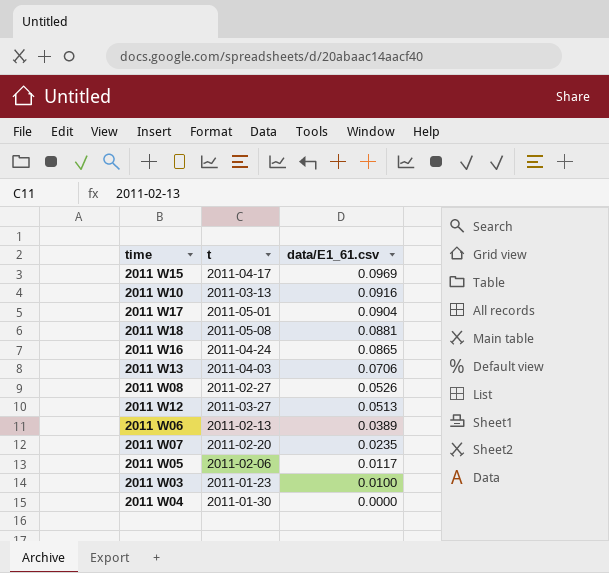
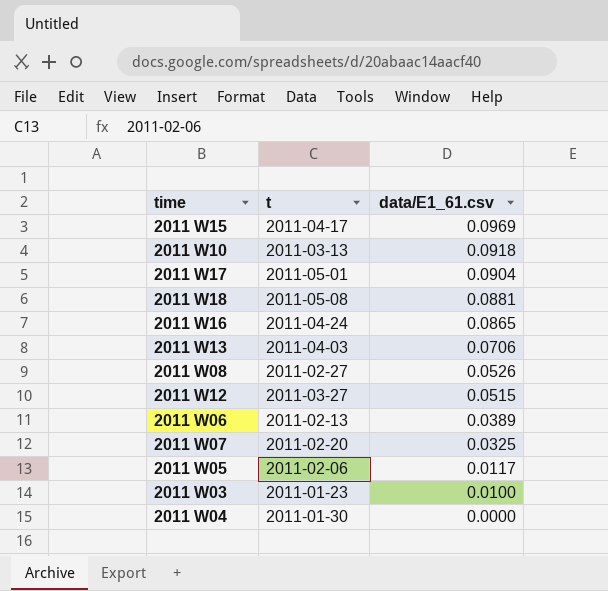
2011 W10 | data/E1_61.csv: 0.0916 -> 0.0918
2011 W12 | data/E1_61.csv: 0.0513 -> 0.0515
2011 W07 | data/E1_61.csv: 0.0235 -> 0.0325

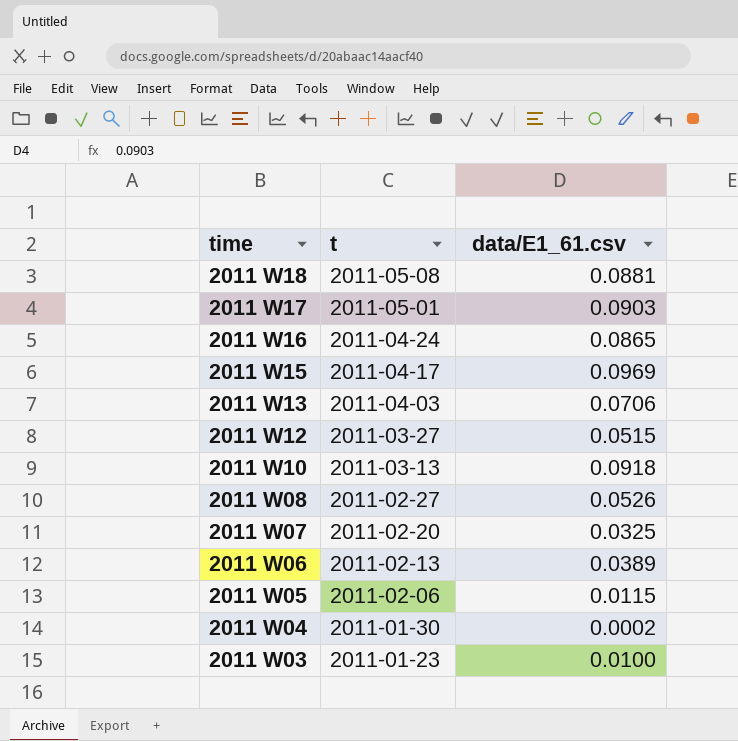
row order: data/E1_61.csv descending -> time descending
2011 W17 | data/E1_61.csv: 0.0904 -> 0.0903
2011 W05 | data/E1_61.csv: 0.0117 -> 0.0115
2011 W04 | data/E1_61.csv: 0.0000 -> 0.0002

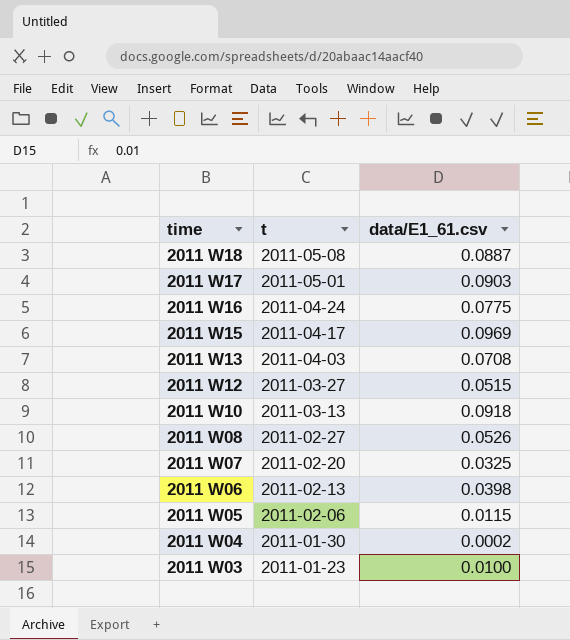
2011 W18 | data/E1_61.csv: 0.0881 -> 0.0887
2011 W16 | data/E1_61.csv: 0.0865 -> 0.0775
2011 W13 | data/E1_61.csv: 0.0706 -> 0.0708
2011 W06 | data/E1_61.csv: 0.0389 -> 0.0398

